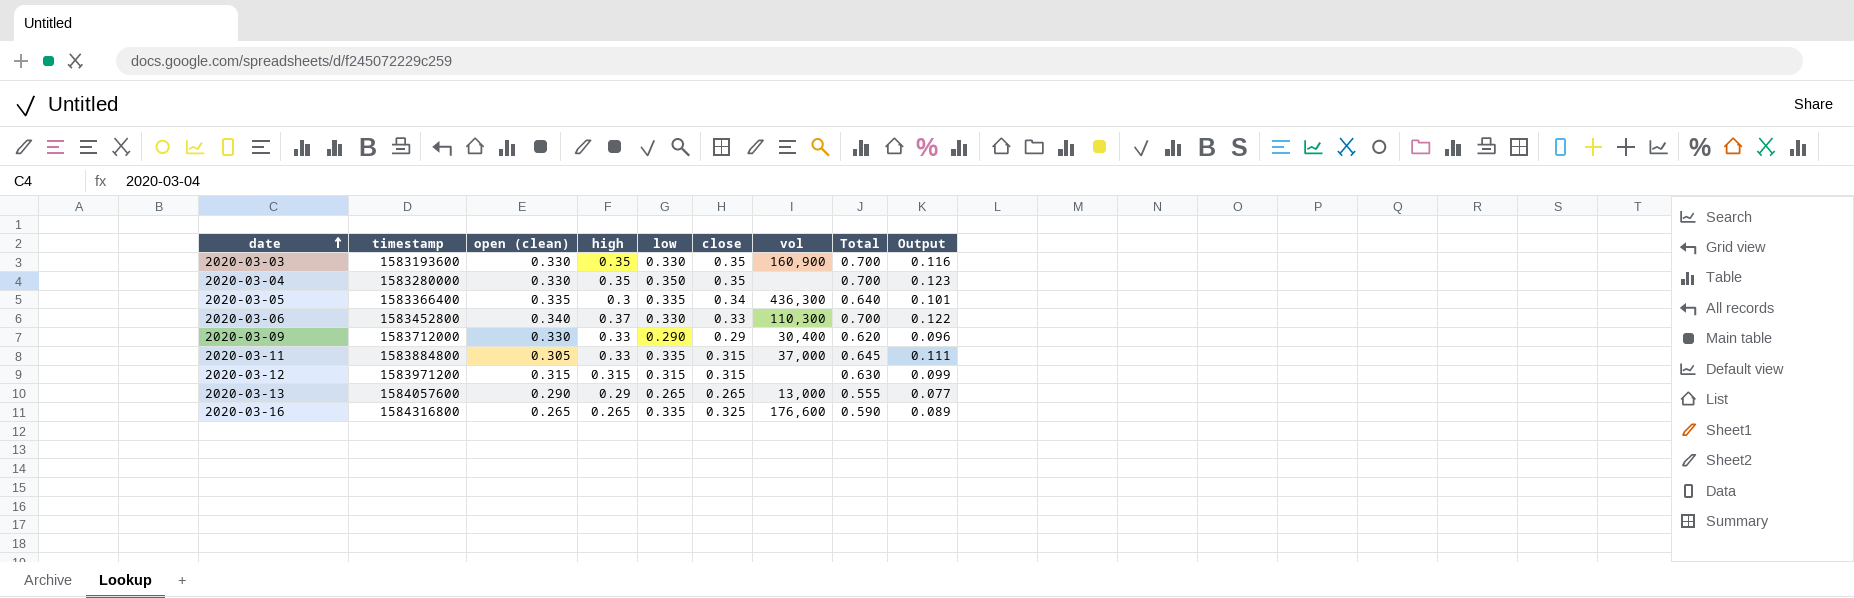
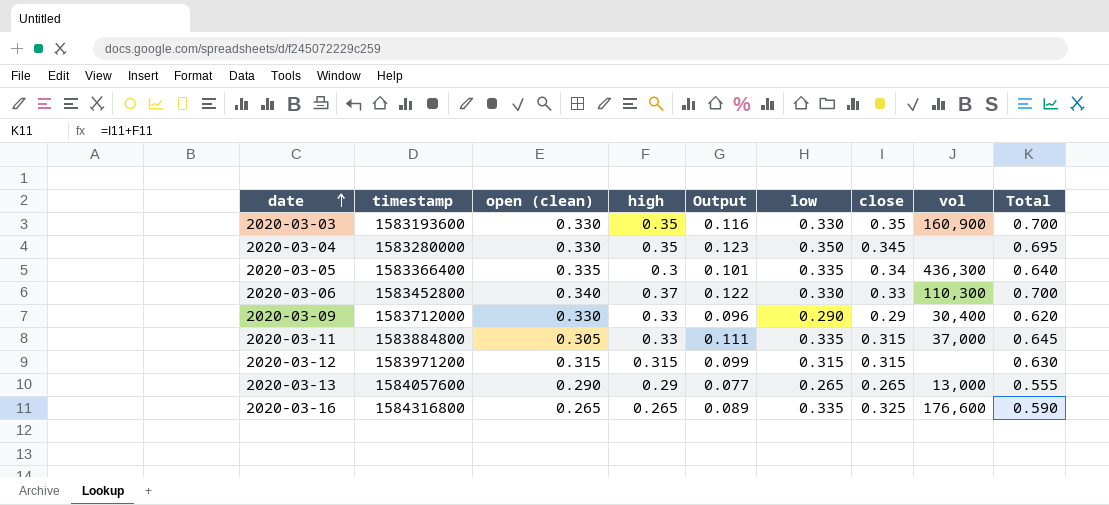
column Output | position: 9 -> 5
2020-03-04 | close: 0.35 -> 0.345
2020-03-04 | Total: 0.700 -> 0.695

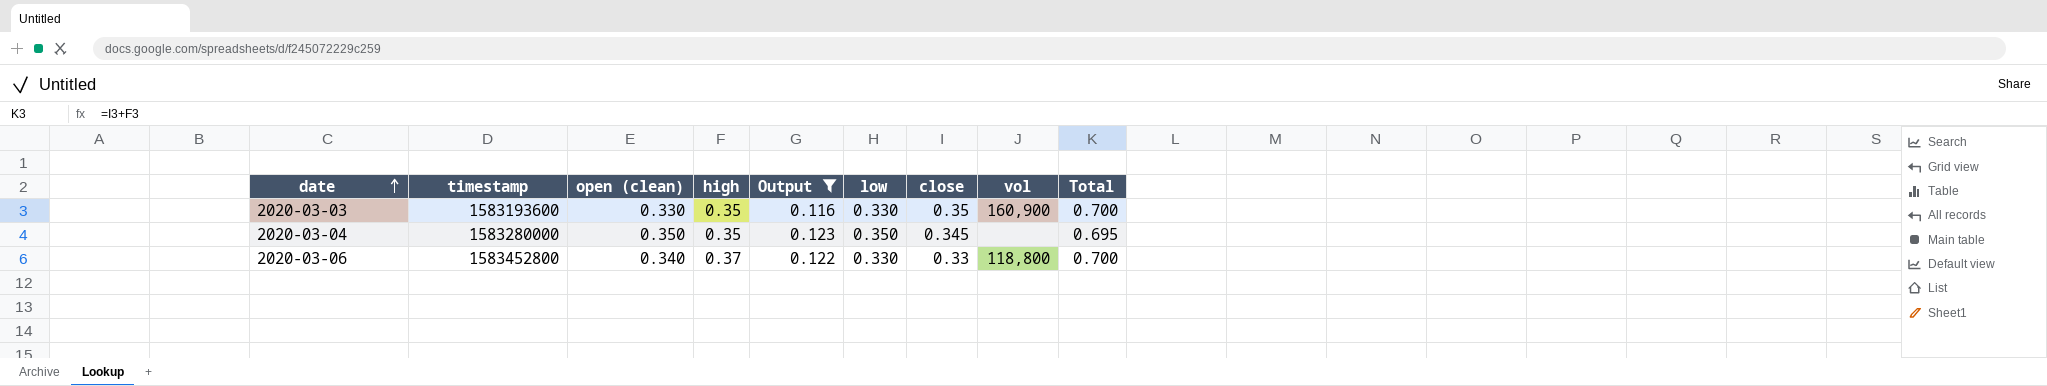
filter: none -> Output >= 0.116
2020-03-04 | open (clean): 0.330 -> 0.350
2020-03-06 | vol: 110,300 -> 118,800

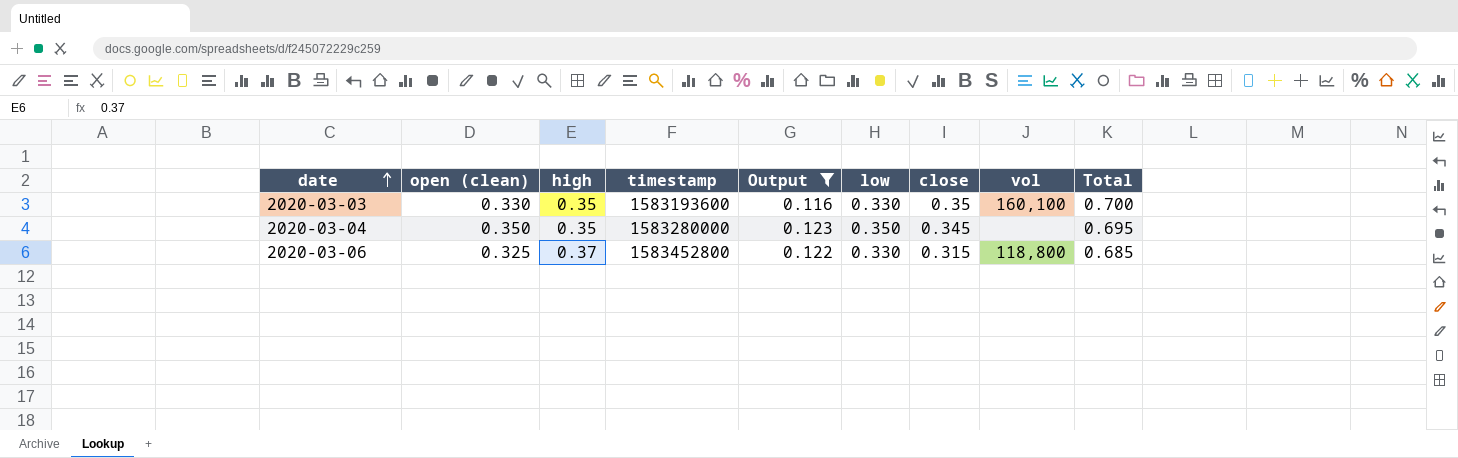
column timestamp | position: 2 -> 4
2020-03-03 | vol: 160,900 -> 160,100
2020-03-06 | open (clean): 0.340 -> 0.325
2020-03-06 | close: 0.33 -> 0.315
2020-03-06 | Total: 0.700 -> 0.685

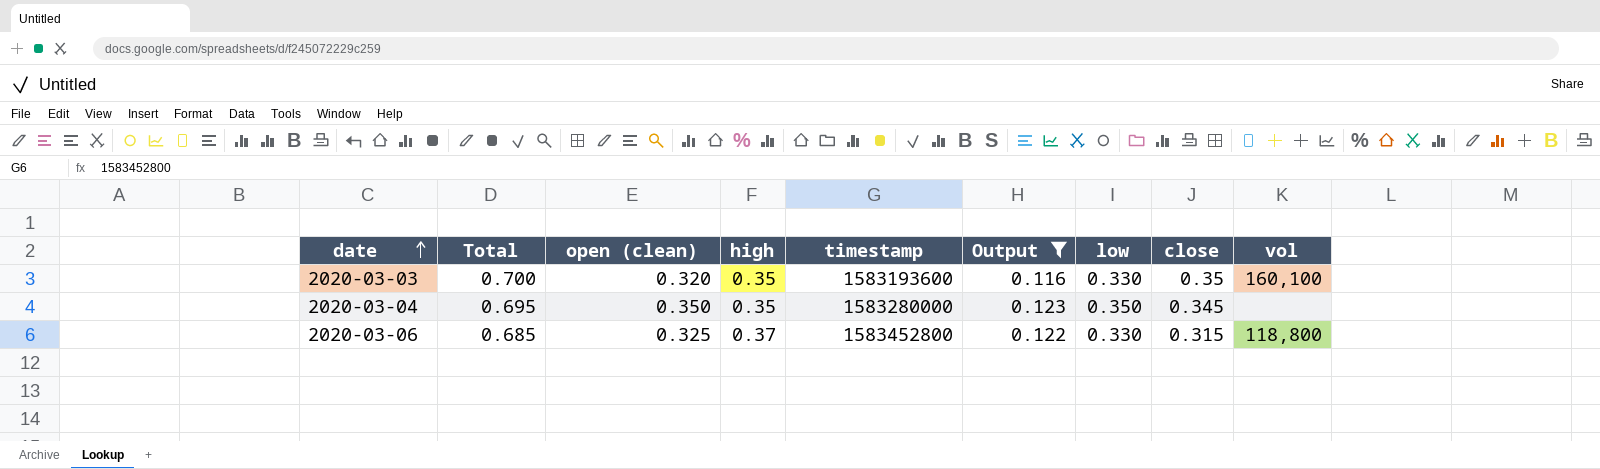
column Total | position: 9 -> 2
2020-03-03 | open (clean): 0.330 -> 0.320

